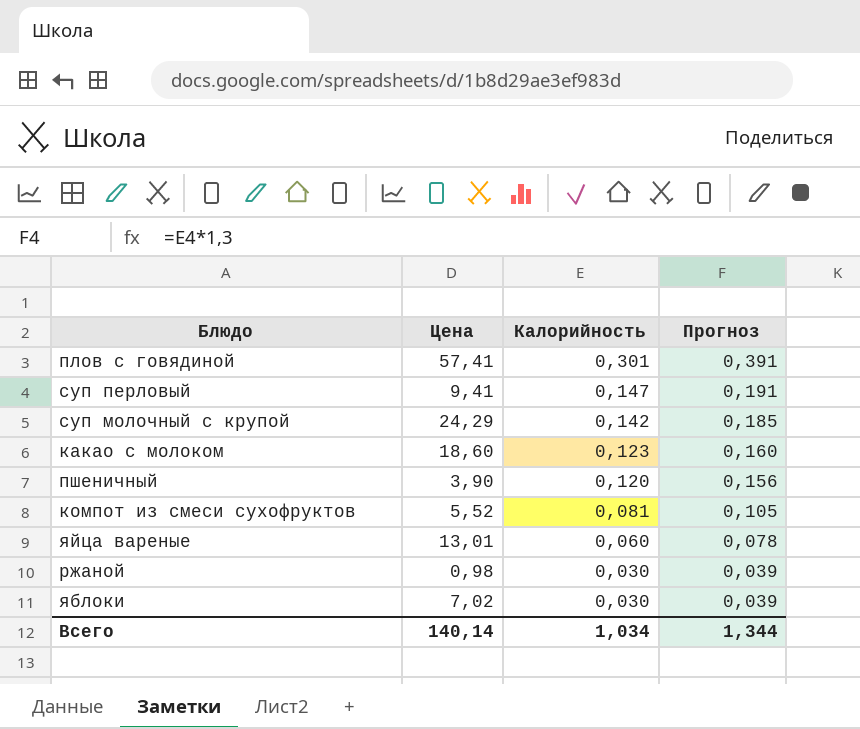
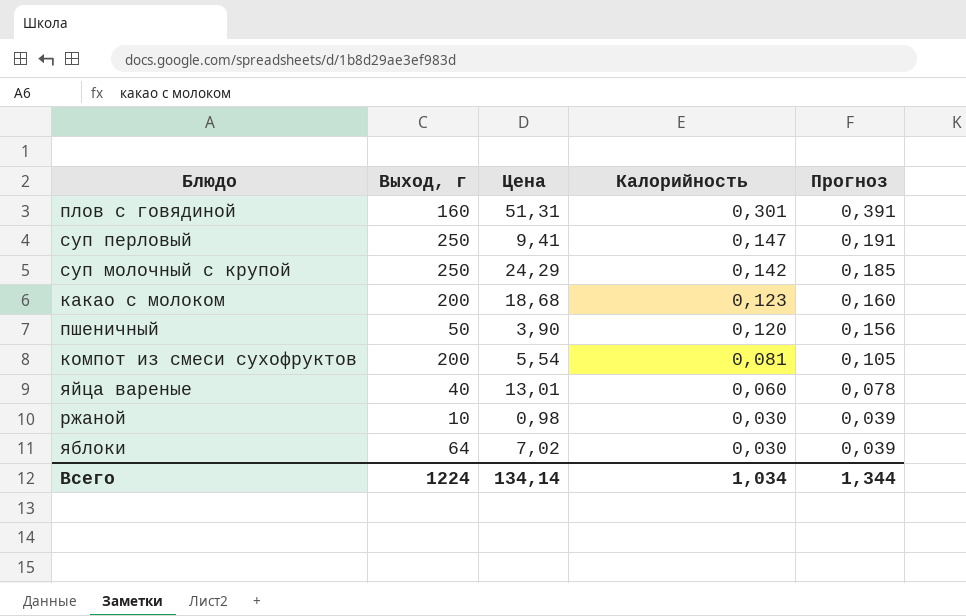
column Выход, г | position: none -> 2
плов с говядиной | Цена: 57,41 -> 51,31
какао с молоком | Цена: 18,60 -> 18,68
компот из смеси сухофруктов | Цена: 5,52 -> 5,54
Всего | Цена: 140,14 -> 134,14

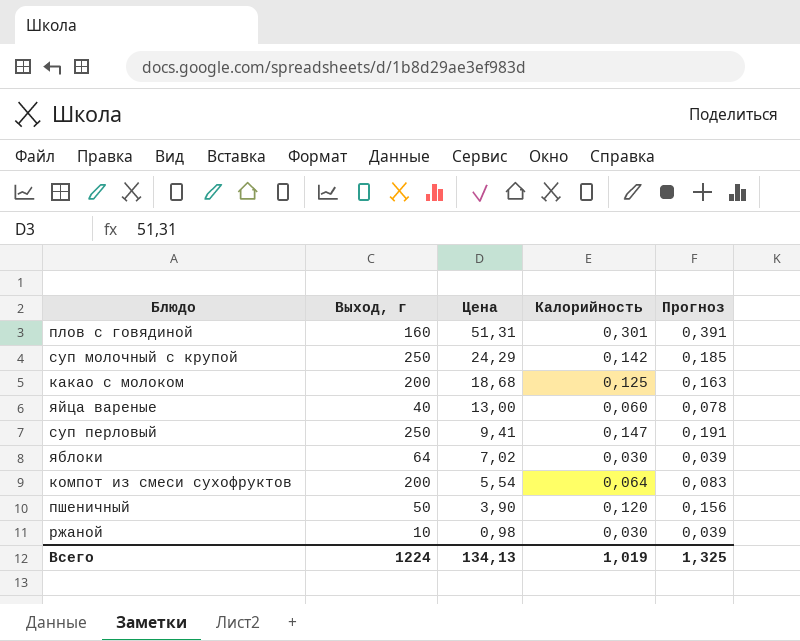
row order: Калорийность descending -> Цена descending
какао с молоком | Калорийность: 0,123 -> 0,125
какао с молоком | Прогноз: 0,160 -> 0,163
яйца вареные | Цена: 13,01 -> 13,00
компот из смеси сухофруктов | Калорийность: 0,081 -> 0,064
компот из смеси сухофруктов | Прогноз: 0,105 -> 0,083
Всего | Цена: 134,14 -> 134,13
Всего | Калорийность: 1,034 -> 1,019
Всего | Прогноз: 1,344 -> 1,325

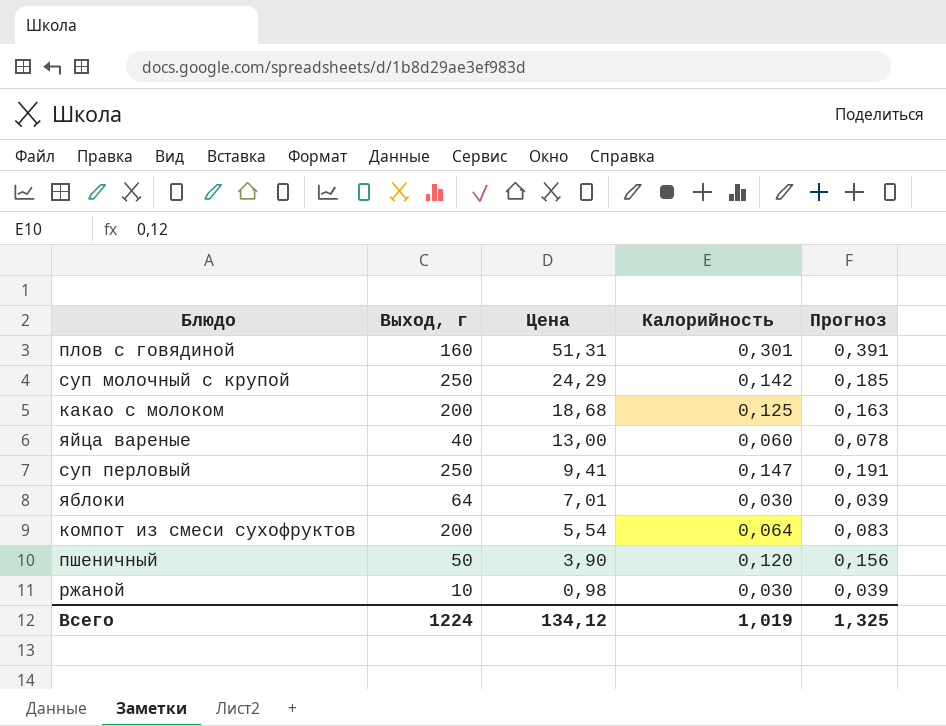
яблоки | Цена: 7,02 -> 7,01
Всего | Цена: 134,13 -> 134,12

